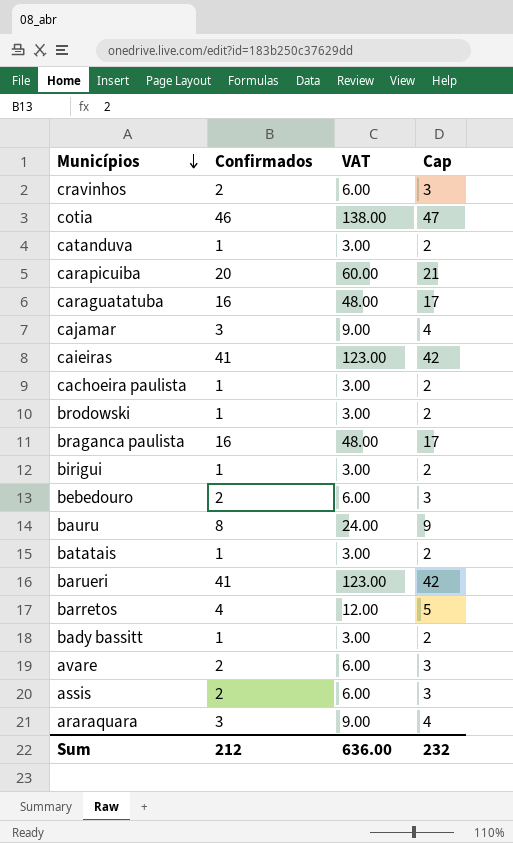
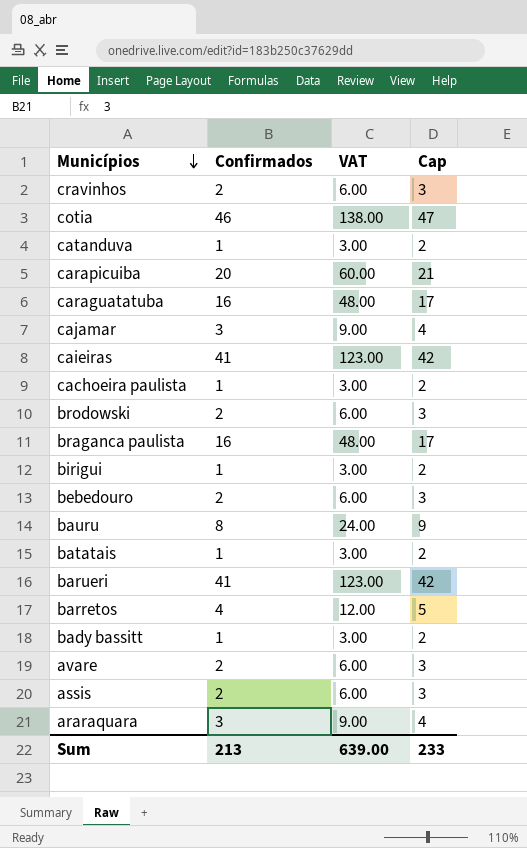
brodowski | Confirmados: 1 -> 2
brodowski | VAT: 3.00 -> 6.00
brodowski | Cap: 2 -> 3
Sum | Confirmados: 212 -> 213
Sum | VAT: 636.00 -> 639.00
Sum | Cap: 232 -> 233

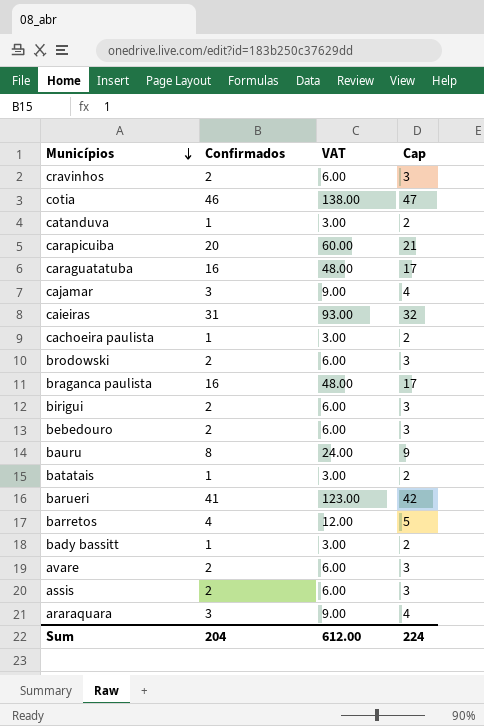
caieiras | Confirmados: 41 -> 31
caieiras | VAT: 123.00 -> 93.00
caieiras | Cap: 42 -> 32
birigui | Confirmados: 1 -> 2
birigui | VAT: 3.00 -> 6.00
birigui | Cap: 2 -> 3
Sum | Confirmados: 213 -> 204
Sum | VAT: 639.00 -> 612.00
Sum | Cap: 233 -> 224

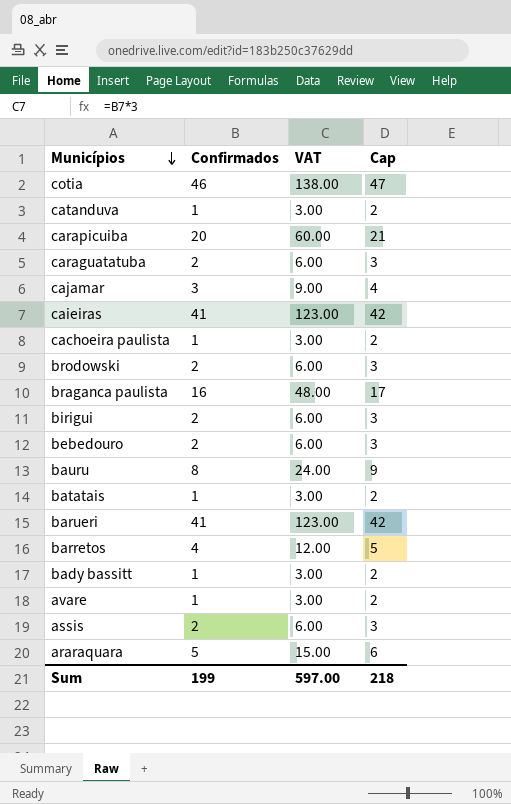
row cravinhos: 2 | 6.00 | 3 -> none
caraguatatuba | Confirmados: 16 -> 2
caraguatatuba | VAT: 48.00 -> 6.00
caraguatatuba | Cap: 17 -> 3
caieiras | Confirmados: 31 -> 41
caieiras | VAT: 93.00 -> 123.00
caieiras | Cap: 32 -> 42
avare | Confirmados: 2 -> 1
avare | VAT: 6.00 -> 3.00
avare | Cap: 3 -> 2
araraquara | Confirmados: 3 -> 5
araraquara | VAT: 9.00 -> 15.00
araraquara | Cap: 4 -> 6
Sum | Confirmados: 204 -> 199
Sum | VAT: 612.00 -> 597.00
Sum | Cap: 224 -> 218

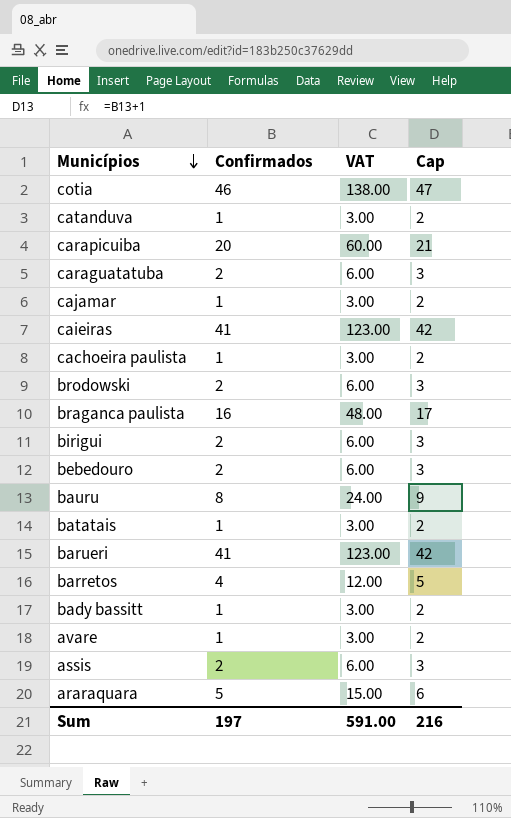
cajamar | Confirmados: 3 -> 1
cajamar | VAT: 9.00 -> 3.00
cajamar | Cap: 4 -> 2
Sum | Confirmados: 199 -> 197
Sum | VAT: 597.00 -> 591.00
Sum | Cap: 218 -> 216

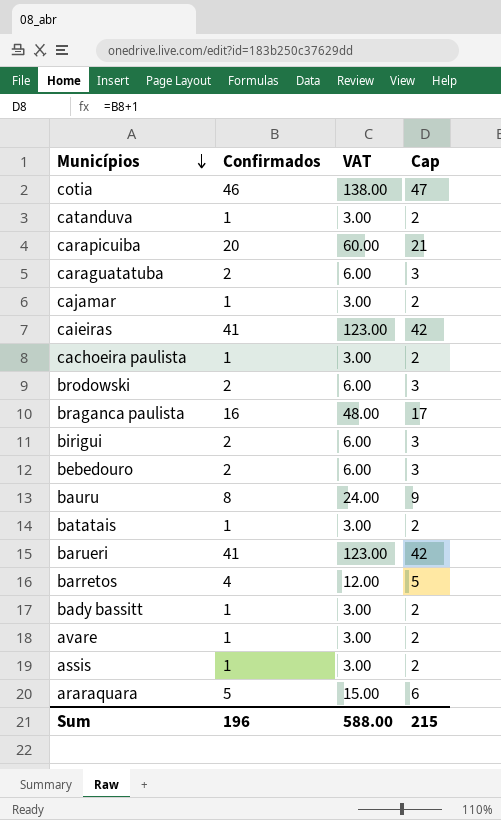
assis | Confirmados: 2 -> 1
assis | VAT: 6.00 -> 3.00
assis | Cap: 3 -> 2
Sum | Confirmados: 197 -> 196
Sum | VAT: 591.00 -> 588.00
Sum | Cap: 216 -> 215

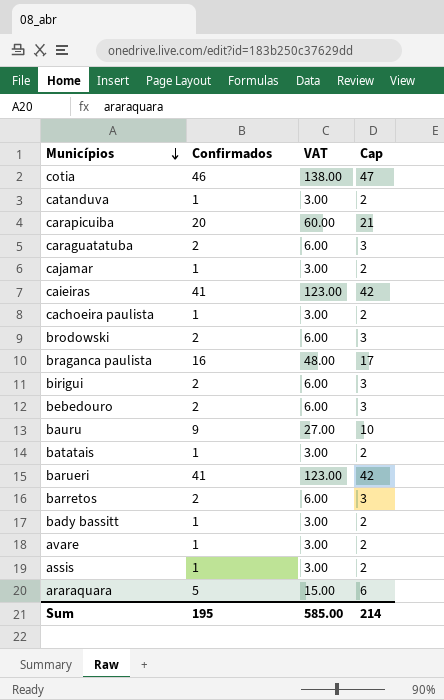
bauru | Confirmados: 8 -> 9
bauru | VAT: 24.00 -> 27.00
bauru | Cap: 9 -> 10
barretos | Confirmados: 4 -> 2
barretos | VAT: 12.00 -> 6.00
barretos | Cap: 5 -> 3
Sum | Confirmados: 196 -> 195
Sum | VAT: 588.00 -> 585.00
Sum | Cap: 215 -> 214

